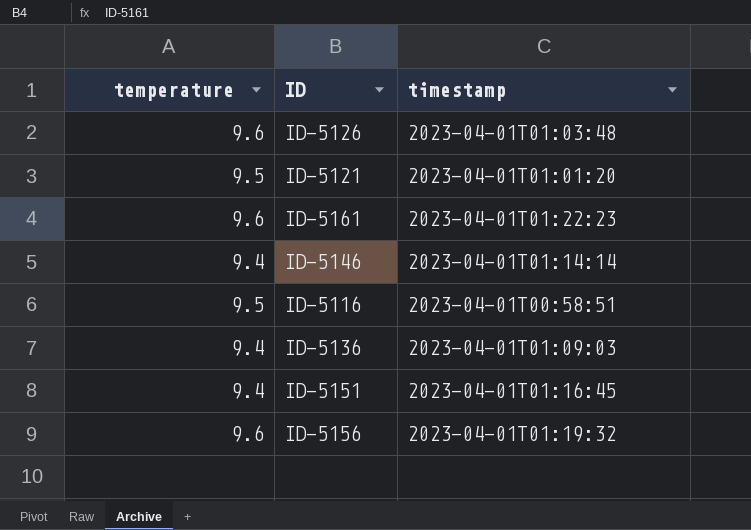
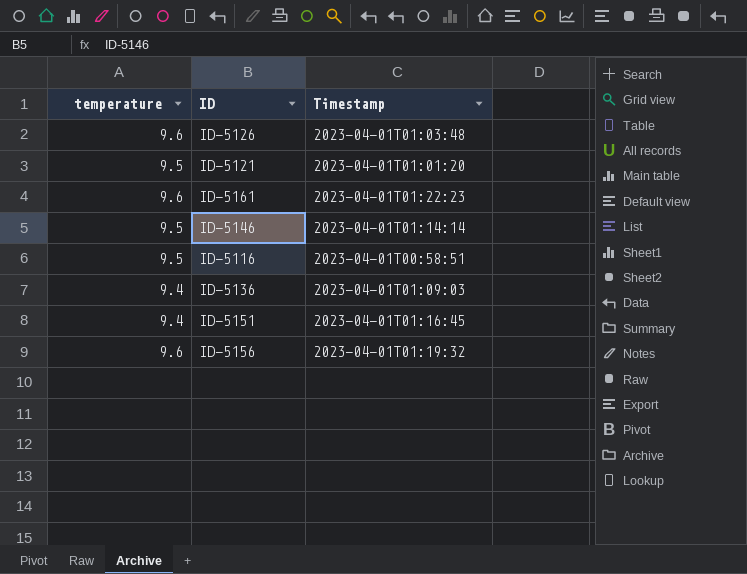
column name: timestamp -> Timestamp
ID-5146 | temperature: 9.4 -> 9.5

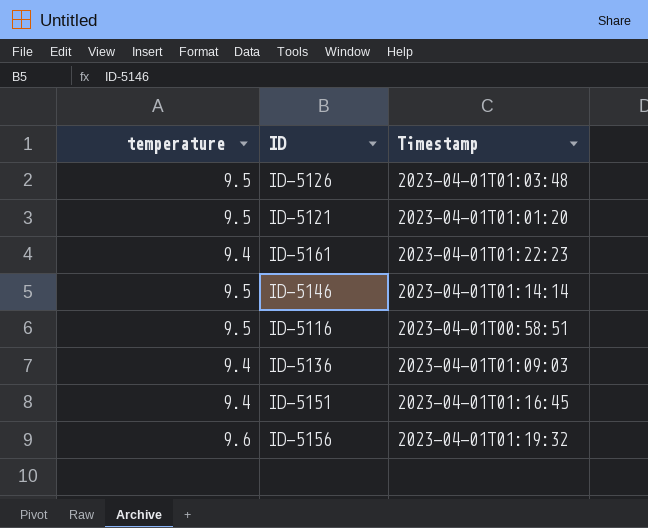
ID-5126 | temperature: 9.6 -> 9.5
ID-5161 | temperature: 9.6 -> 9.4

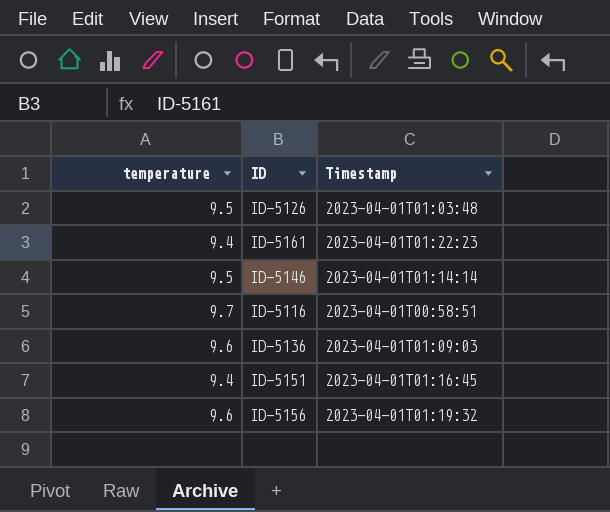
row ID-5121: 9.5 | 2023-04-01T01:01:20 -> none
ID-5116 | temperature: 9.5 -> 9.7
ID-5136 | temperature: 9.4 -> 9.6

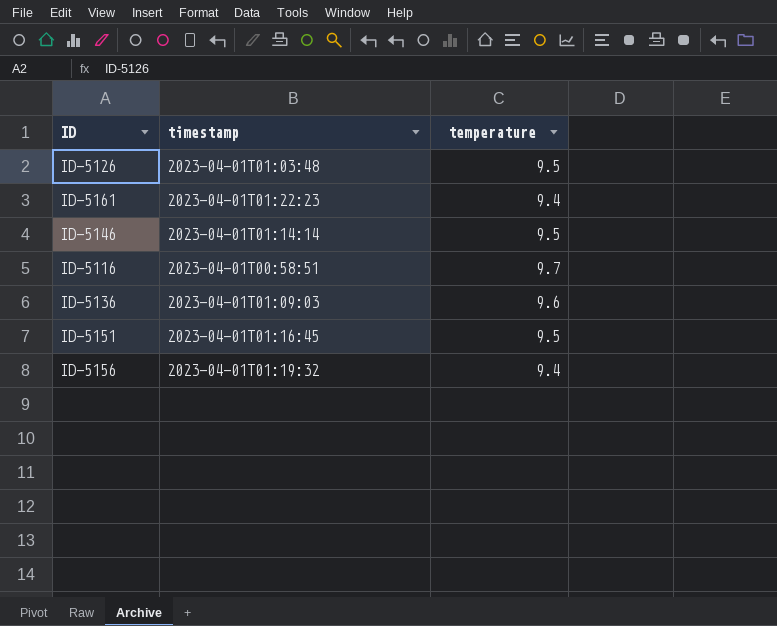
column name: Timestamp -> timestamp
column temperature | position: 1 -> 3
ID-5151 | temperature: 9.4 -> 9.5
ID-5156 | temperature: 9.6 -> 9.4

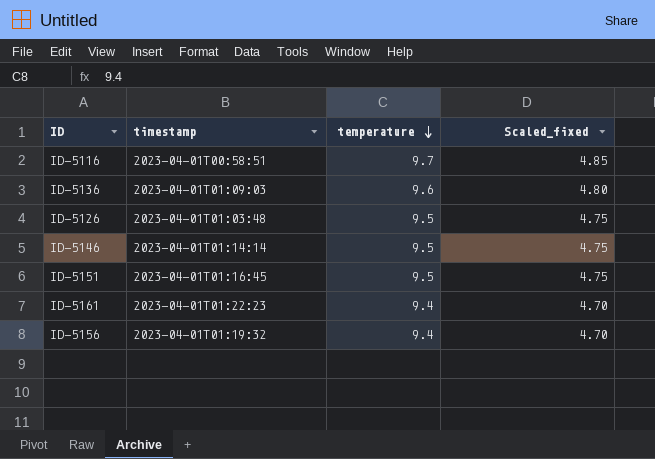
row order: none -> temperature descending
column Scaled_fixed | formula: none -> [temperature] * 0.5

